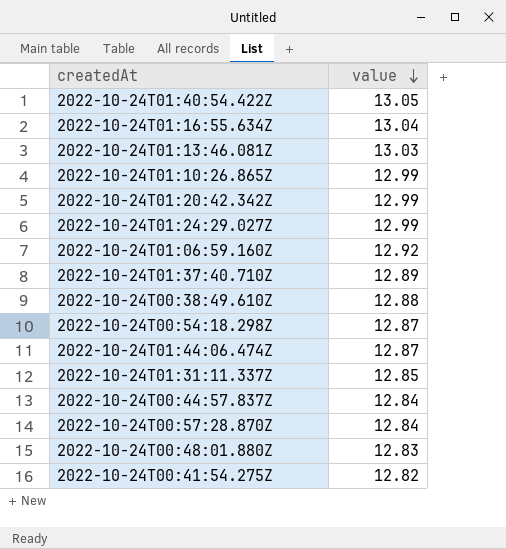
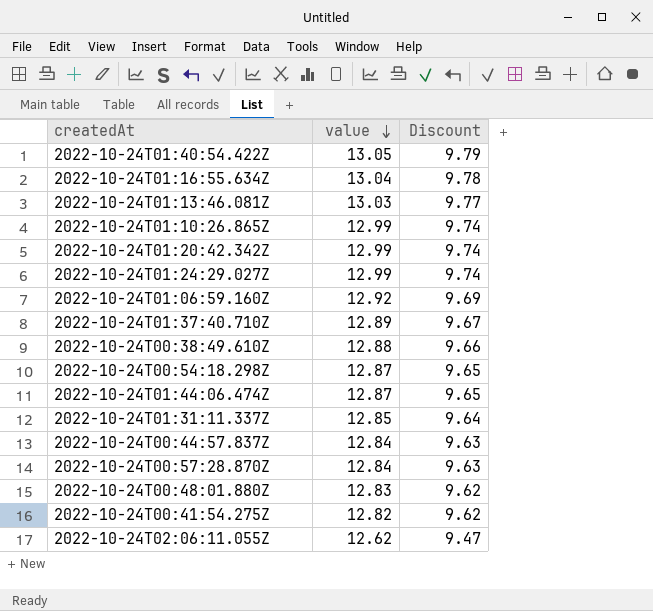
column Discount | formula: none -> [value] * 0.75
row 2022-10-24T02:06:11.055Z: none -> 12.62 | 9.47

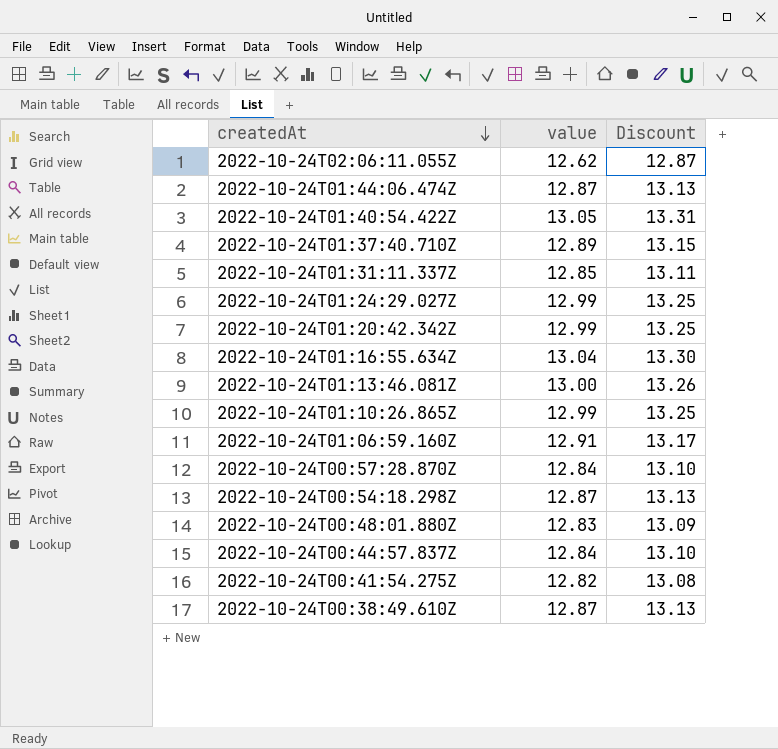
row order: value descending -> createdAt descending
column Discount | formula: [value] * 0.75 -> [value] * 1.02
2022-10-24T01:13:46.081Z | value: 13.03 -> 13.00
2022-10-24T01:06:59.160Z | value: 12.92 -> 12.91
2022-10-24T00:38:49.610Z | value: 12.88 -> 12.87

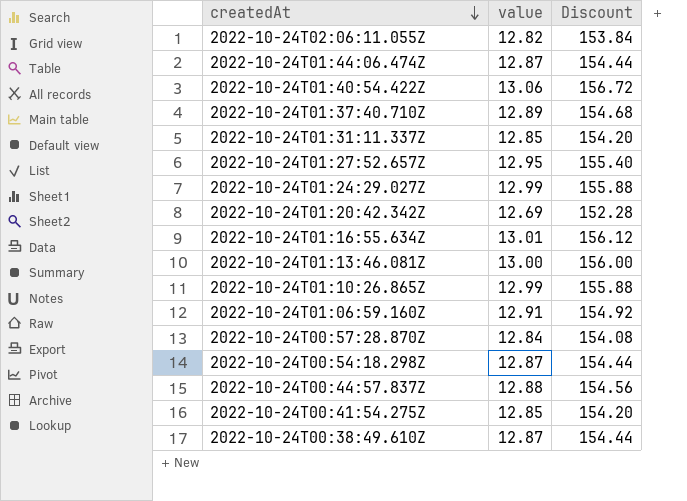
column Discount | formula: [value] * 1.02 -> [value] * 12
row 2022-10-24T00:48:01.880Z: 12.83 | 13.09 -> none
2022-10-24T02:06:11.055Z | value: 12.62 -> 12.82
2022-10-24T01:40:54.422Z | value: 13.05 -> 13.06
row 2022-10-24T01:27:52.657Z: none -> 12.95 | 155.40
2022-10-24T01:20:42.342Z | value: 12.99 -> 12.69
2022-10-24T01:16:55.634Z | value: 13.04 -> 13.01
2022-10-24T00:44:57.837Z | value: 12.84 -> 12.88
2022-10-24T00:41:54.275Z | value: 12.82 -> 12.85

